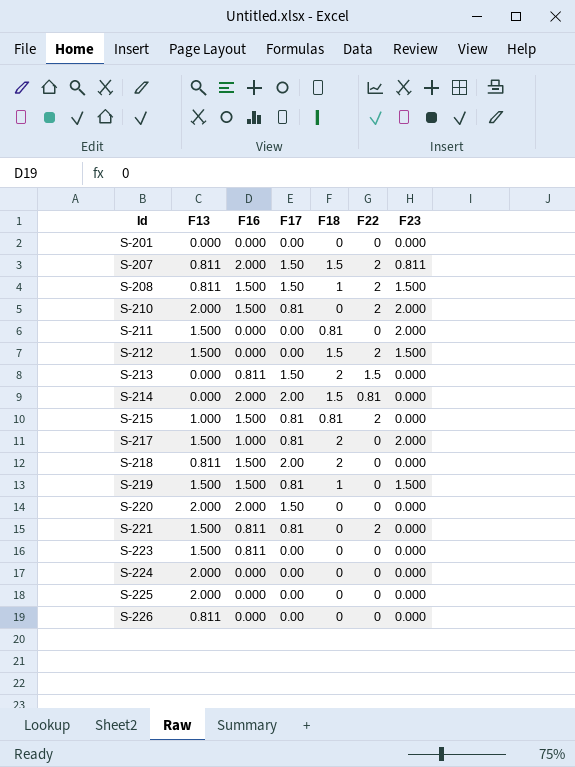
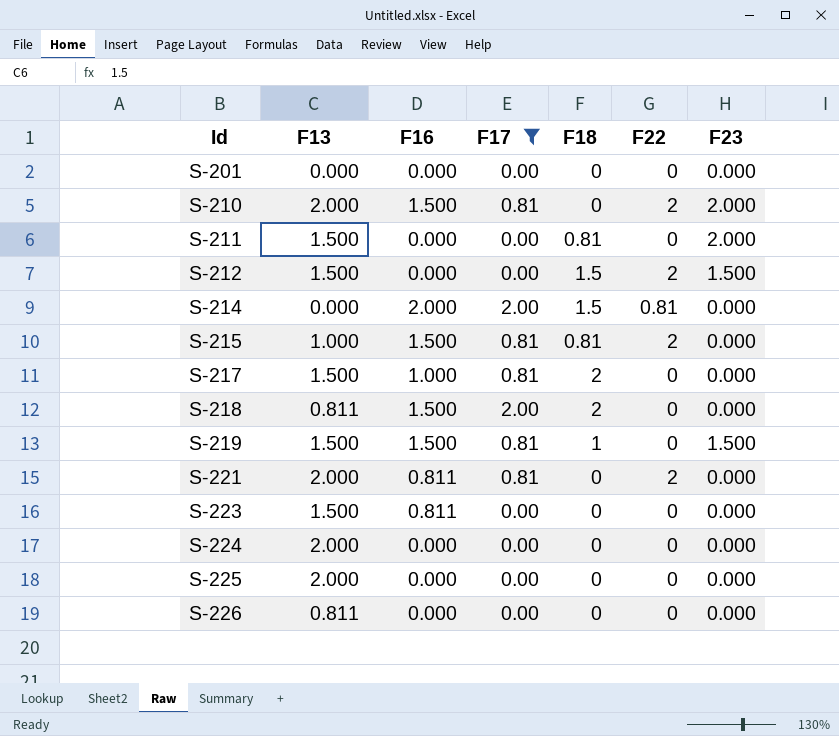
filter: none -> F17 != 1.50
S-217 | F23: 2.000 -> 0.000
S-221 | F13: 1.500 -> 2.000

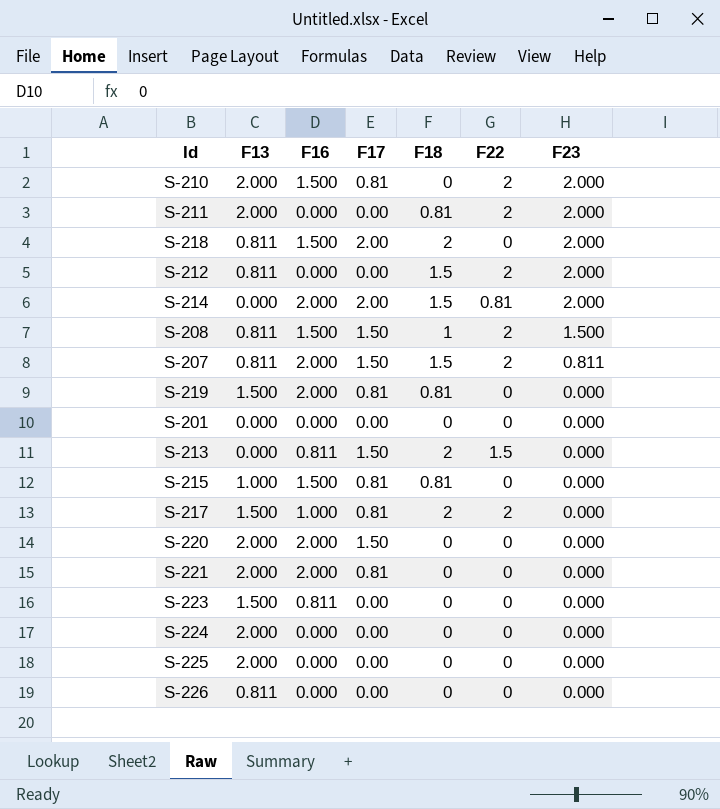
filter: F17 != 1.50 -> none
row order: Id ascending -> F23 descending
S-211 | F13: 1.500 -> 2.000
S-211 | F22: 0 -> 2
S-218 | F23: 0.000 -> 2.000
S-212 | F13: 1.500 -> 0.811
S-212 | F23: 1.500 -> 2.000
S-214 | F23: 0.000 -> 2.000
S-219 | F16: 1.500 -> 2.000
S-219 | F18: 1 -> 0.81
S-219 | F23: 1.500 -> 0.000
S-215 | F22: 2 -> 0
S-217 | F22: 0 -> 2
S-221 | F16: 0.811 -> 2.000
S-221 | F22: 2 -> 0

